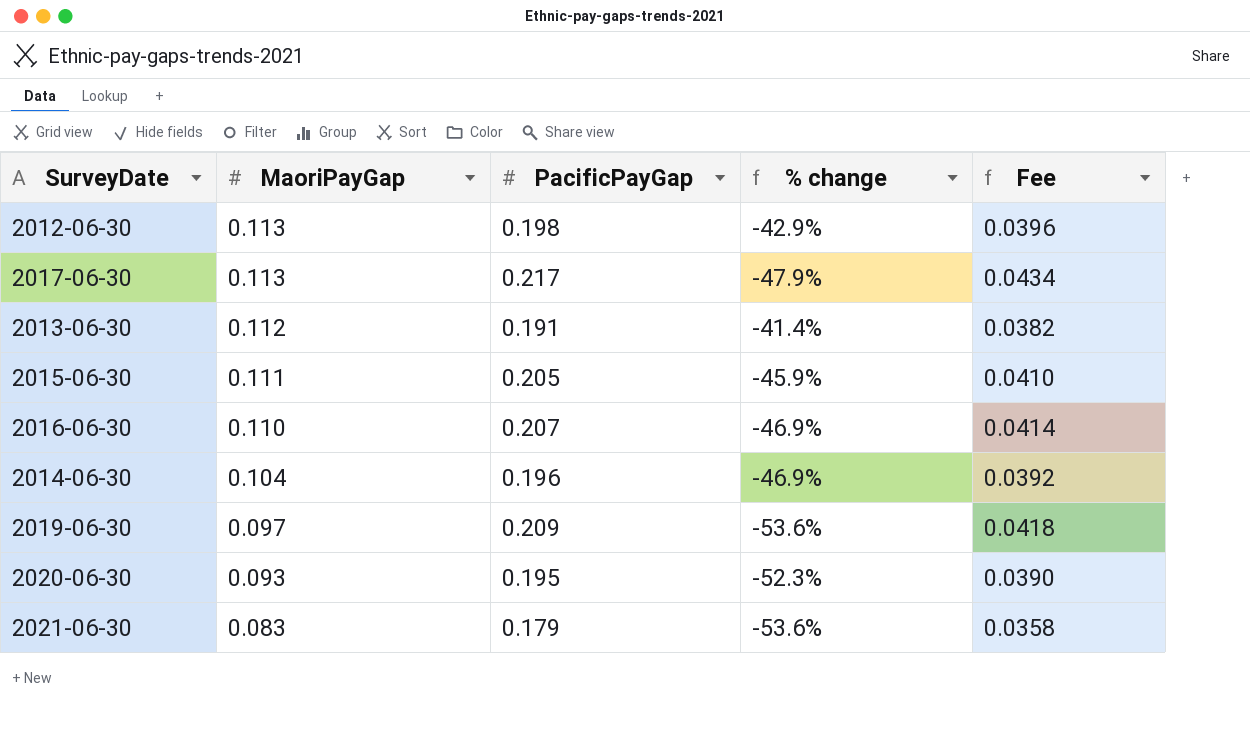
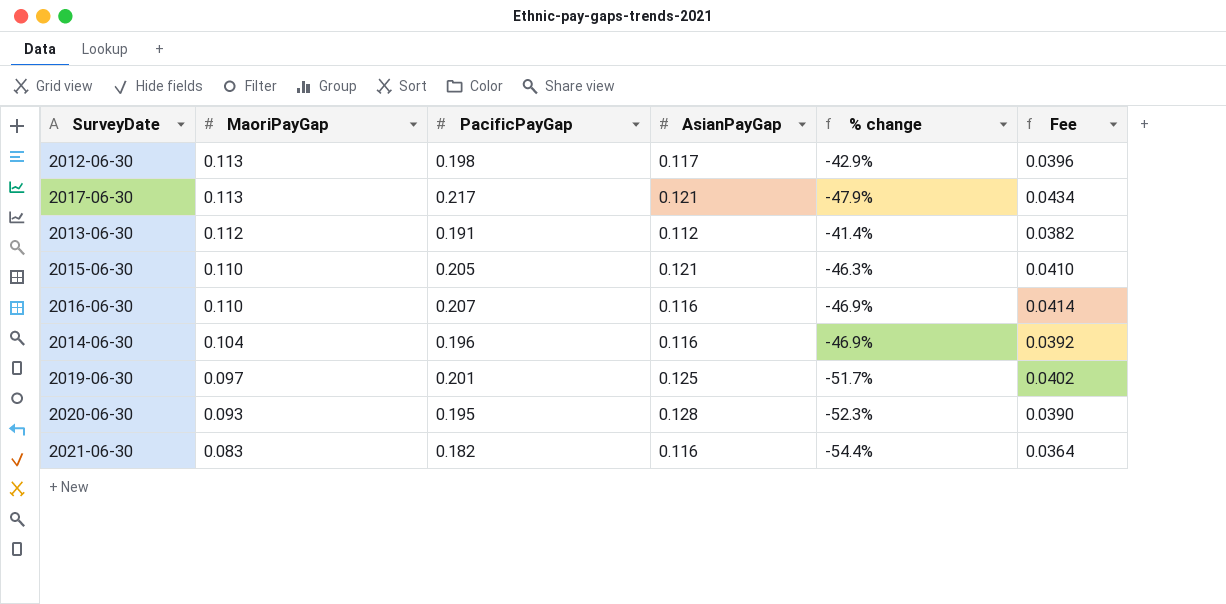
column AsianPayGap | position: none -> 4
2015-06-30 | MaoriPayGap: 0.111 -> 0.110
2015-06-30 | % change: -45.9% -> -46.3%
2019-06-30 | PacificPayGap: 0.209 -> 0.201
2019-06-30 | % change: -53.6% -> -51.7%
2019-06-30 | Fee: 0.0418 -> 0.0402
2021-06-30 | PacificPayGap: 0.179 -> 0.182
2021-06-30 | % change: -53.6% -> -54.4%
2021-06-30 | Fee: 0.0358 -> 0.0364

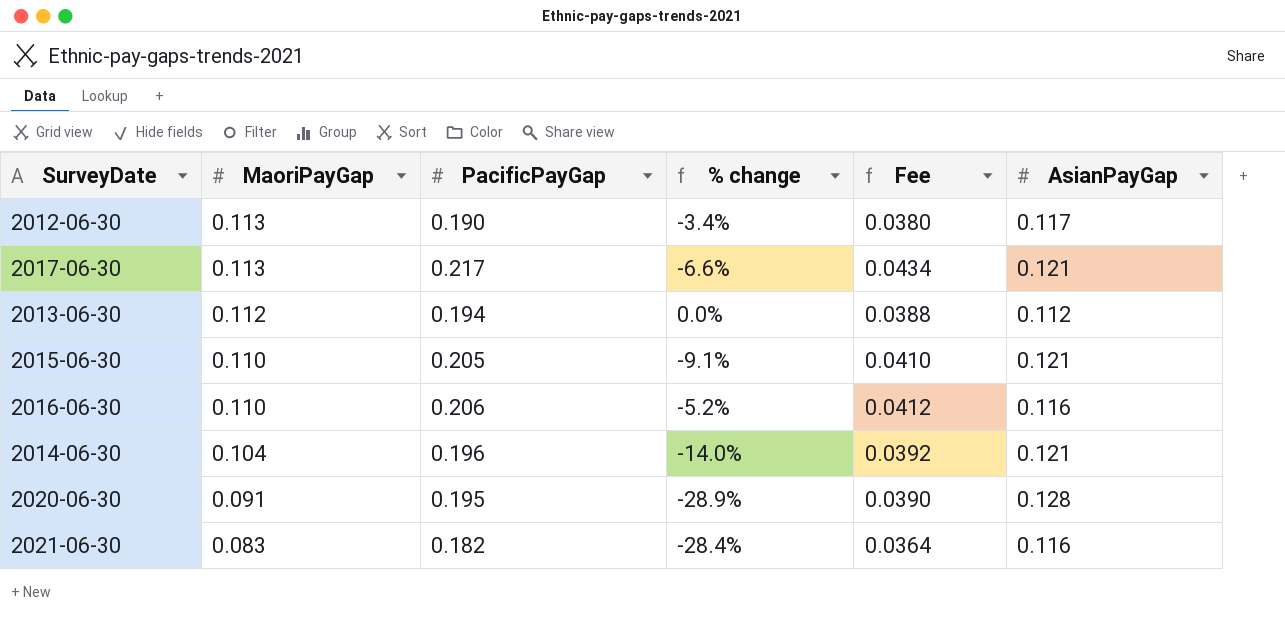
column % change | formula: ([MaoriPayGap] - [PacificPayGap]) / [PacificPayGap] -> ([MaoriPayGap] - [AsianPayGap]) / [AsianPayGap]
column AsianPayGap | position: 4 -> 6
row 2019-06-30: 0.097 | 0.201 | 0.125 | -51.7% | 0.0402 -> none
2012-06-30 | PacificPayGap: 0.198 -> 0.190
2012-06-30 | Fee: 0.0396 -> 0.0380
2013-06-30 | PacificPayGap: 0.191 -> 0.194
2013-06-30 | Fee: 0.0382 -> 0.0388
2016-06-30 | PacificPayGap: 0.207 -> 0.206
2016-06-30 | Fee: 0.0414 -> 0.0412
2014-06-30 | AsianPayGap: 0.116 -> 0.121
2020-06-30 | MaoriPayGap: 0.093 -> 0.091

